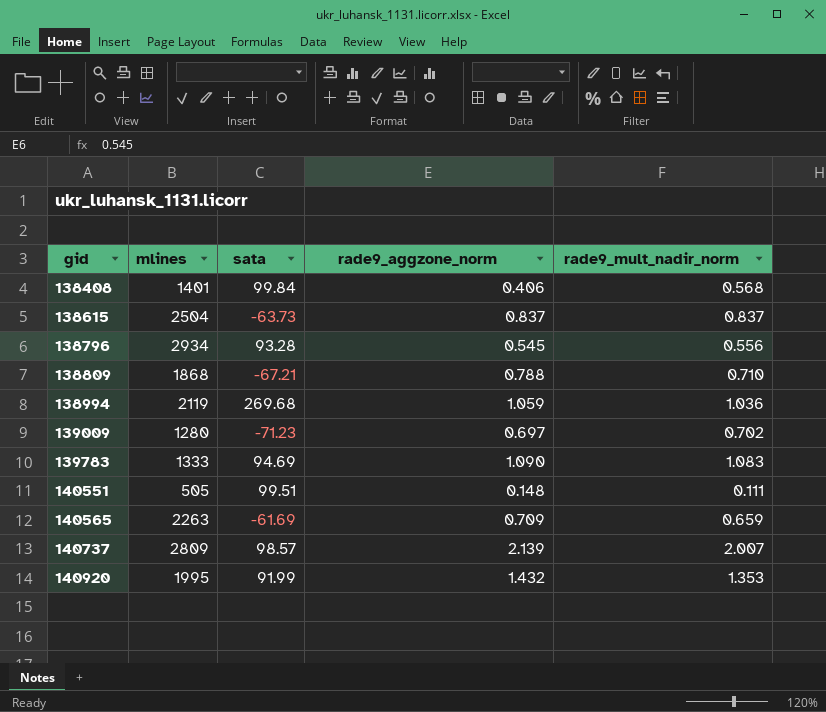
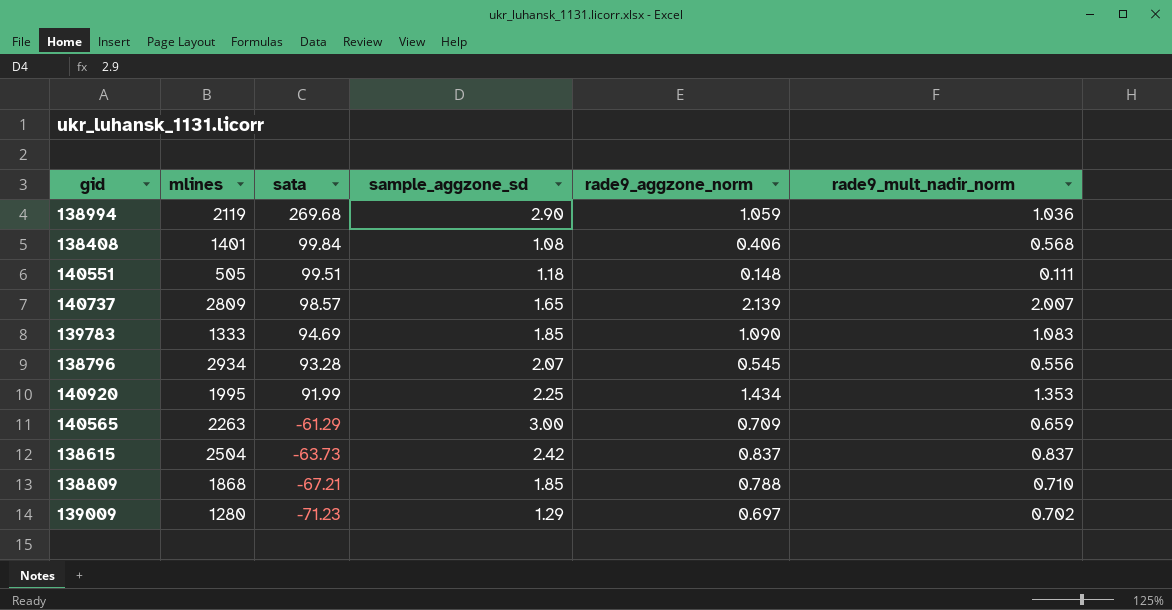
row order: gid ascending -> sata descending
column sample_aggzone_sd | position: none -> 4
140920 | rade9_aggzone_norm: 1.432 -> 1.434
140565 | sata: -61.69 -> -61.29

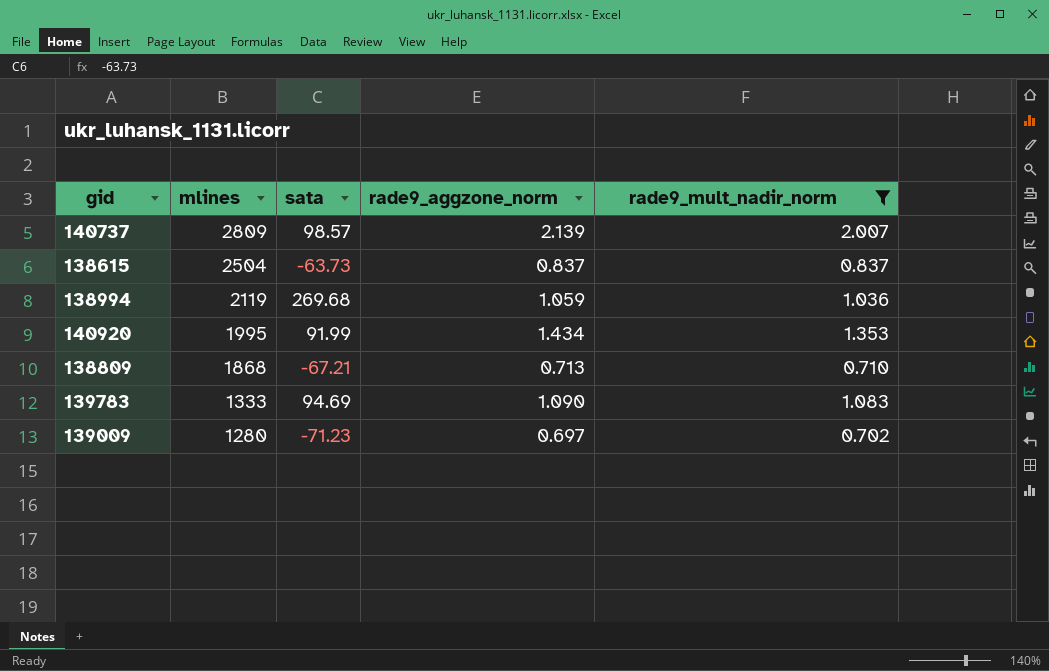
filter: none -> rade9_mult_nadir_norm >= 0.702
row order: sata descending -> mlines descending
column sample_aggzone_sd | position: 4 -> none
138809 | rade9_aggzone_norm: 0.788 -> 0.713

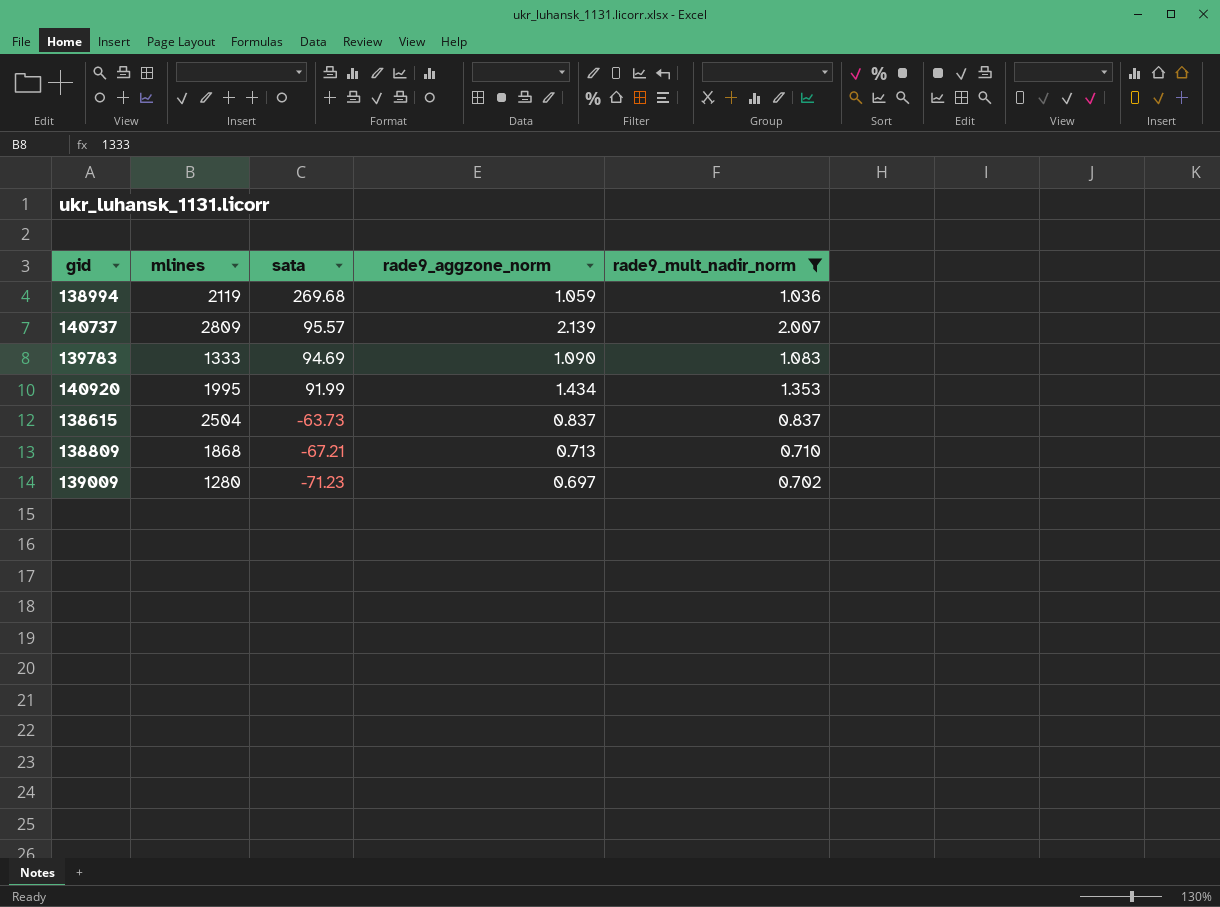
row order: mlines descending -> sata descending
140737 | sata: 98.57 -> 95.57

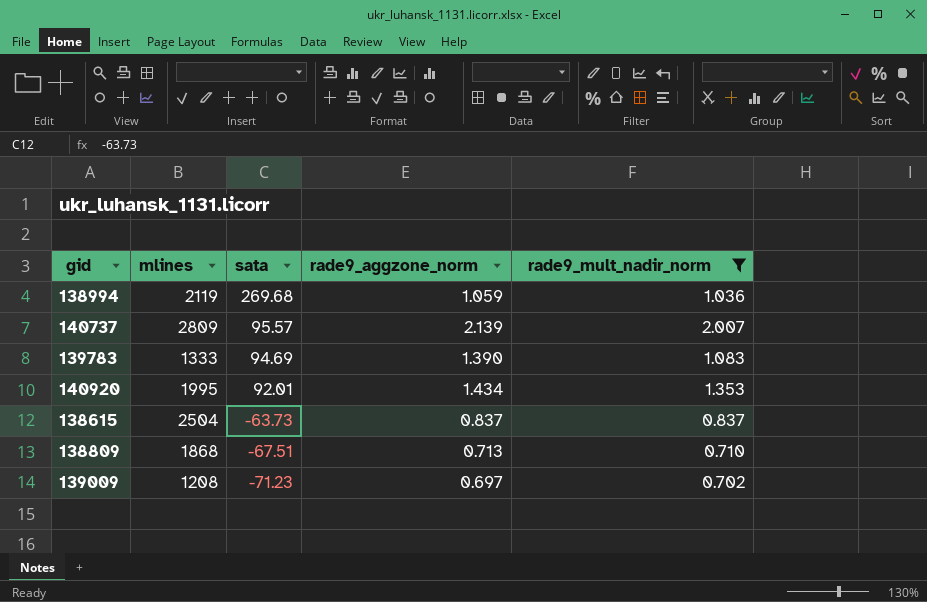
139783 | rade9_aggzone_norm: 1.090 -> 1.390
140920 | sata: 91.99 -> 92.01
138809 | sata: -67.21 -> -67.51
139009 | mlines: 1280 -> 1208

